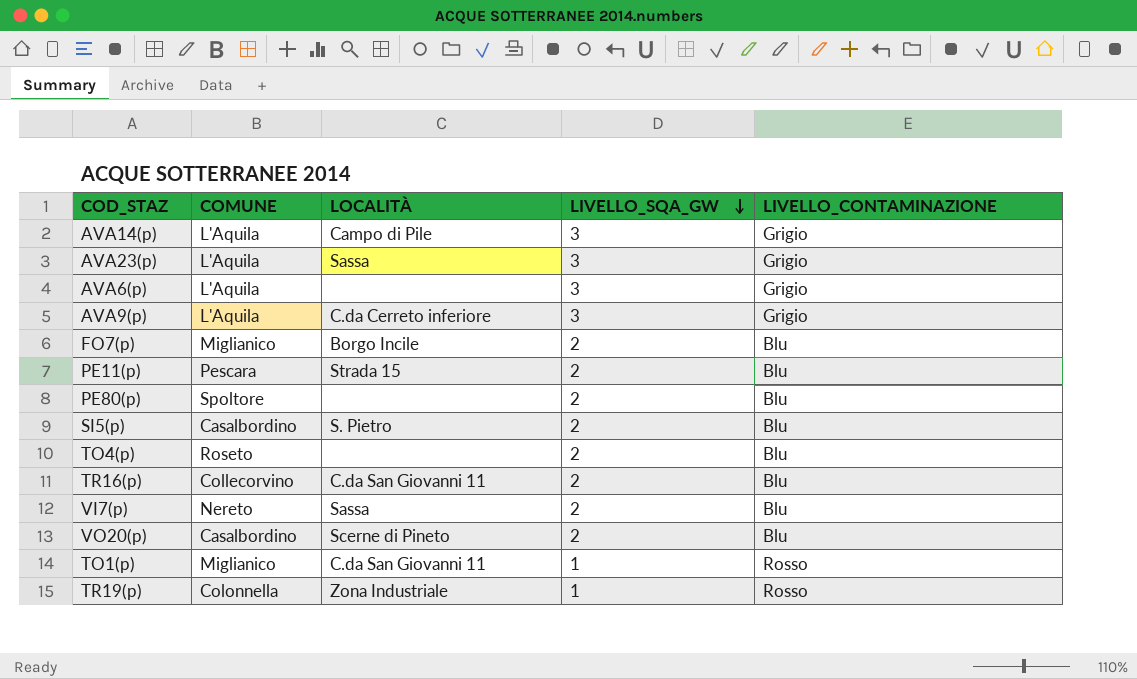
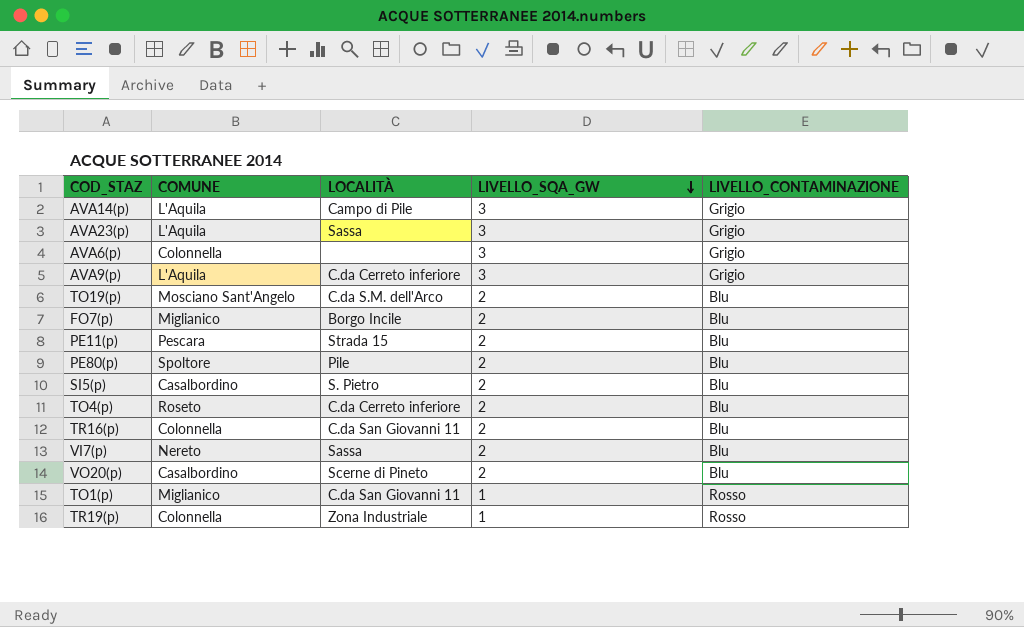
AVA6(p) | COMUNE: L'Aquila -> Colonnella
row TO19(p): none -> Mosciano Sant'Angelo | C.da S.M. dell'Arco | 2 | Blu
PE80(p) | LOCALITÀ: none -> Pile
TO4(p) | LOCALITÀ: none -> C.da Cerreto inferiore
TR16(p) | COMUNE: Collecorvino -> Colonnella

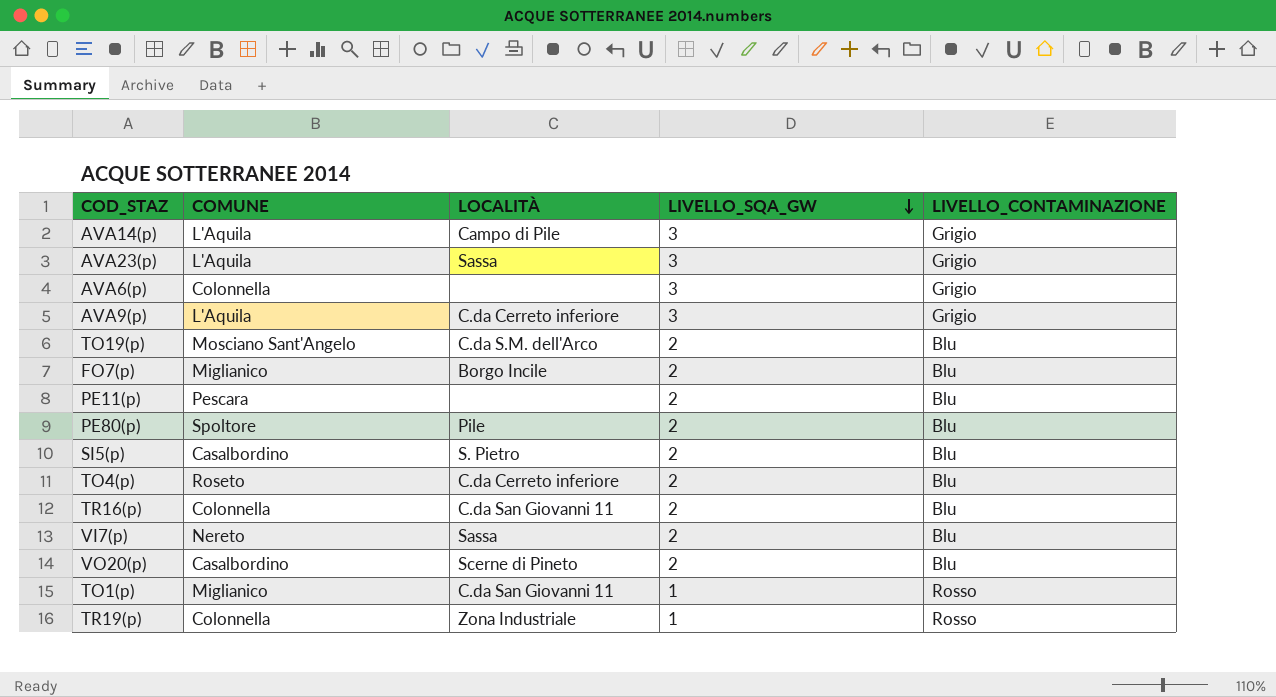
PE11(p) | LOCALITÀ: Strada 15 -> none

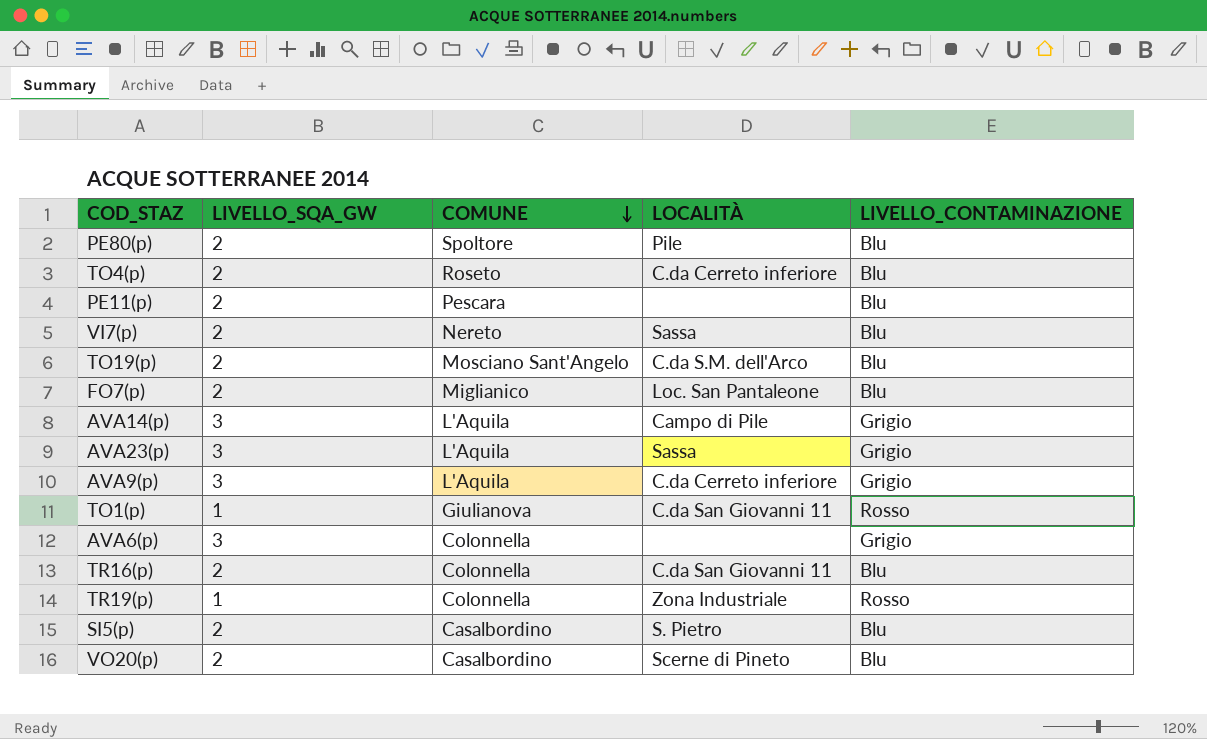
row order: LIVELLO_SQA_GW descending -> COMUNE descending
column LIVELLO_SQA_GW | position: 4 -> 2
FO7(p) | LOCALITÀ: Borgo Incile -> Loc. San Pantaleone
TO1(p) | COMUNE: Miglianico -> Giulianova

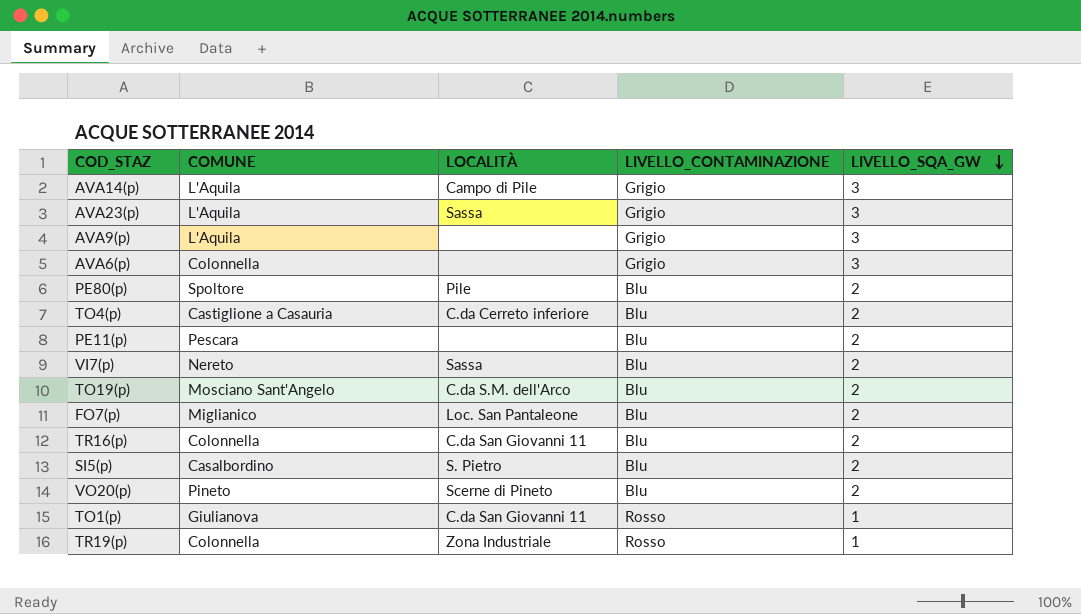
row order: COMUNE descending -> LIVELLO_SQA_GW descending
column LIVELLO_SQA_GW | position: 2 -> 5
AVA9(p) | LOCALITÀ: C.da Cerreto inferiore -> none
TO4(p) | COMUNE: Roseto -> Castiglione a Casauria
VO20(p) | COMUNE: Casalbordino -> Pineto

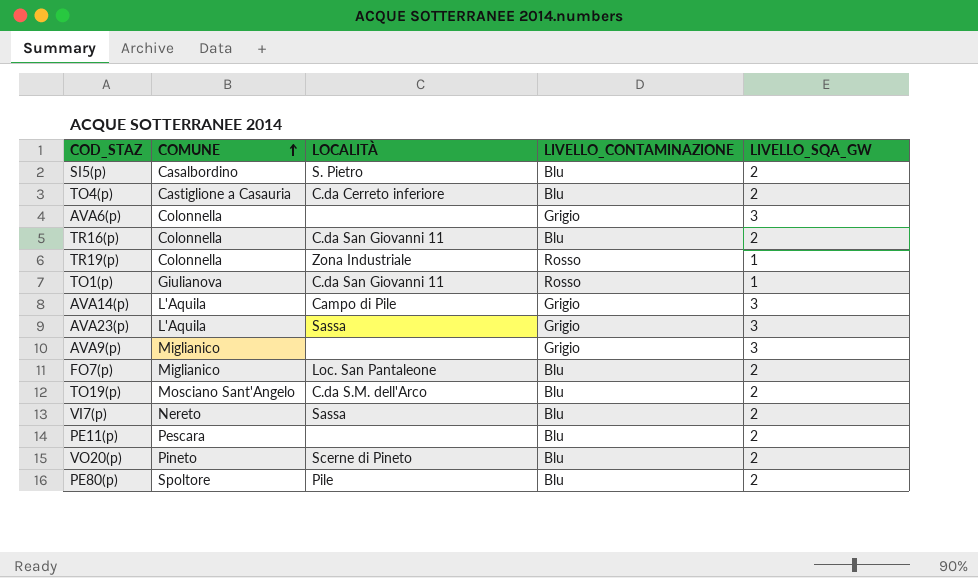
row order: LIVELLO_SQA_GW descending -> COMUNE ascending
AVA9(p) | COMUNE: L'Aquila -> Miglianico

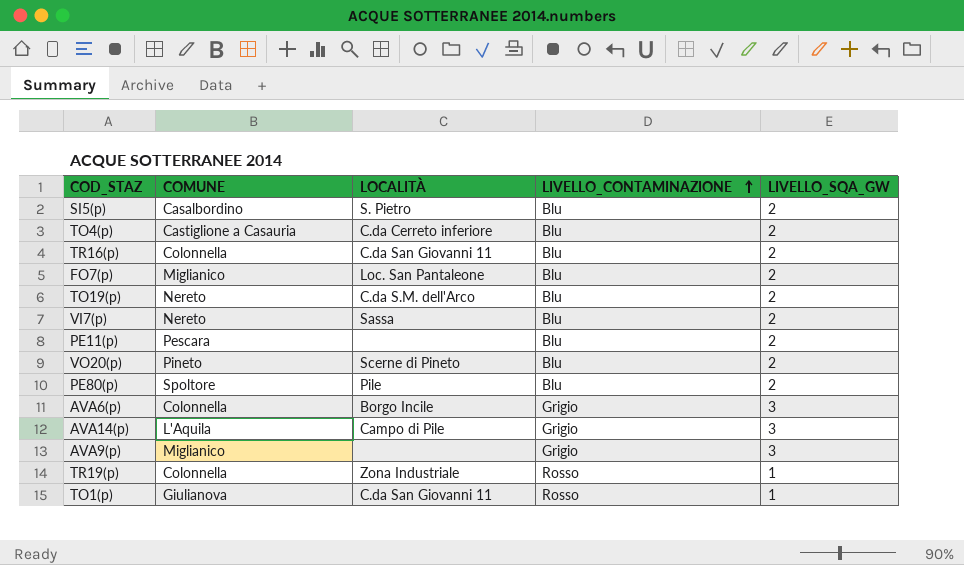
row order: COMUNE ascending -> LIVELLO_CONTAMINAZIONE ascending
row AVA23(p): L'Aquila | Sassa | Grigio | 3 -> none
TO19(p) | COMUNE: Mosciano Sant'Angelo -> Nereto
AVA6(p) | LOCALITÀ: none -> Borgo Incile

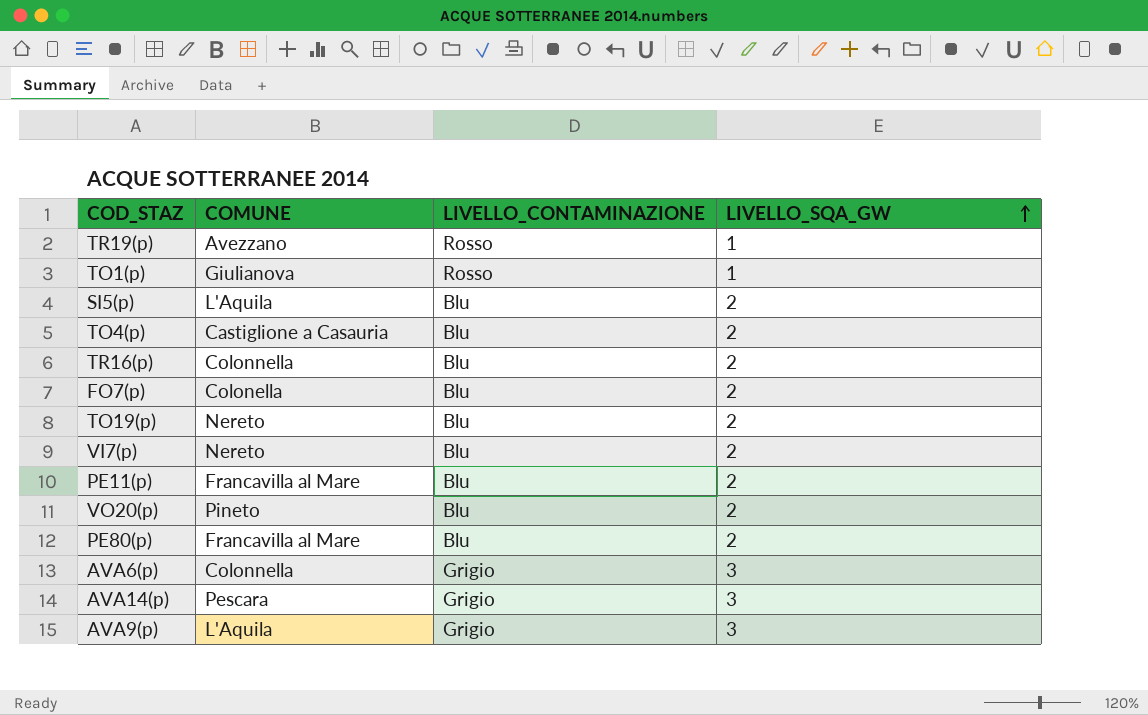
row order: LIVELLO_CONTAMINAZIONE ascending -> LIVELLO_SQA_GW ascending
column LOCALITÀ | position: 3 -> none
TR19(p) | COMUNE: Colonnella -> Avezzano
SI5(p) | COMUNE: Casalbordino -> L'Aquila
FO7(p) | COMUNE: Miglianico -> Colonella
PE11(p) | COMUNE: Pescara -> Francavilla al Mare
PE80(p) | COMUNE: Spoltore -> Francavilla al Mare
AVA14(p) | COMUNE: L'Aquila -> Pescara
AVA9(p) | COMUNE: Miglianico -> L'Aquila

